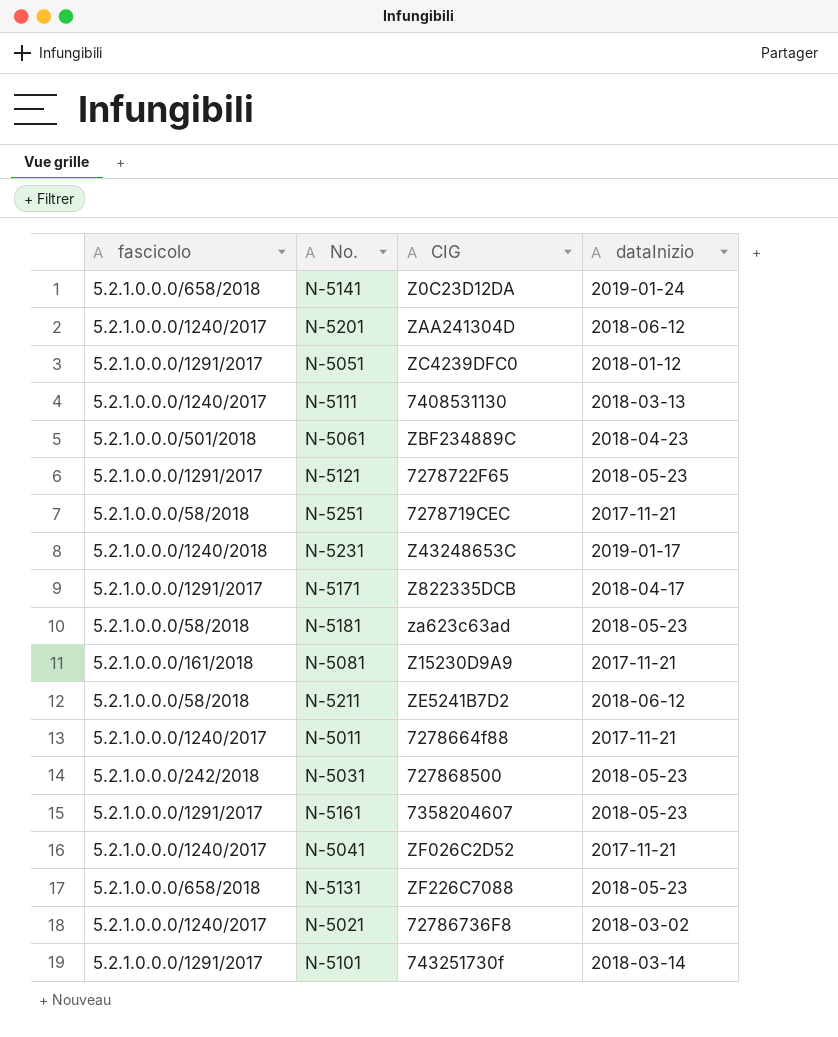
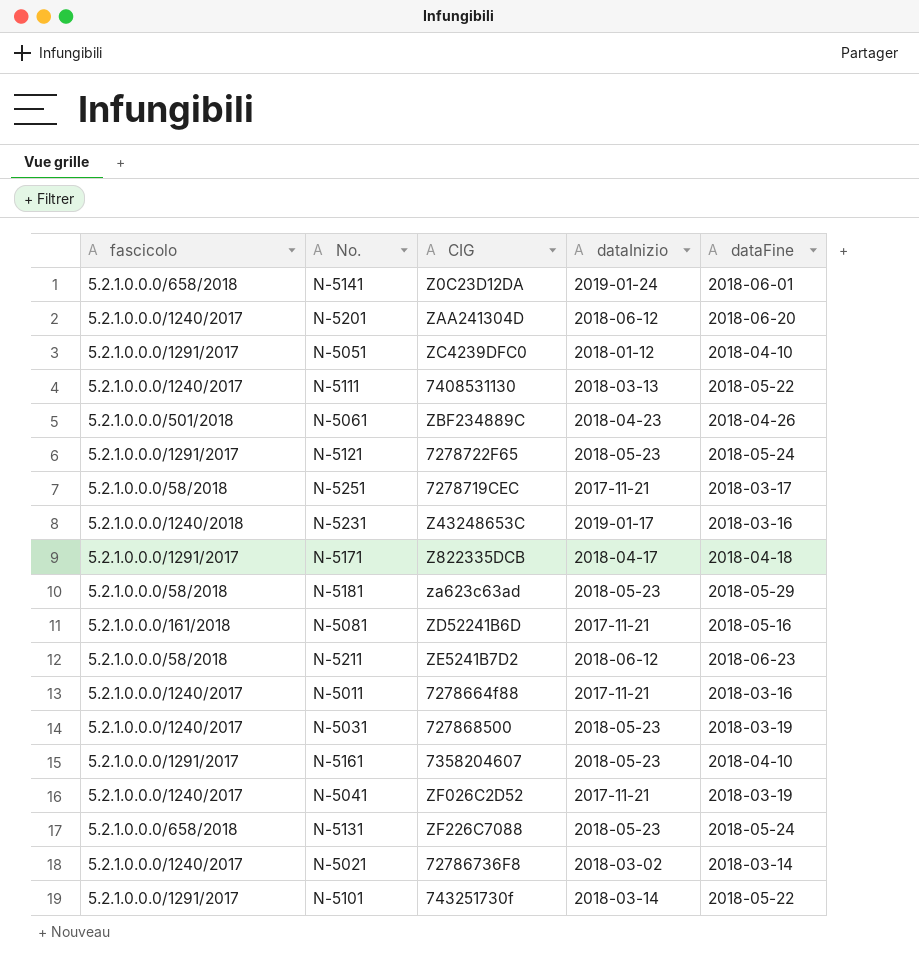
column dataFine | position: none -> 5
N-5081 | CIG: Z15230D9A9 -> ZD52241B6D
N-5031 | fascicolo: 5.2.1.0.0.0/242/2018 -> 5.2.1.0.0.0/1240/2017

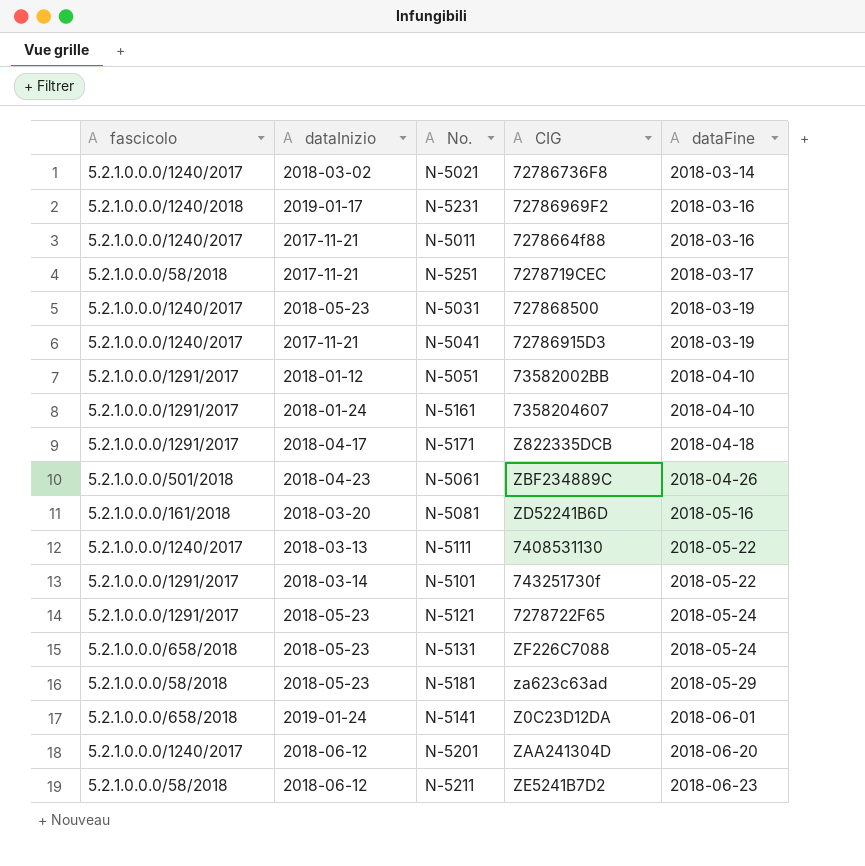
row order: none -> dataFine ascending
column dataInizio | position: 4 -> 2
N-5231 | CIG: Z43248653C -> 72786969F2
N-5041 | CIG: ZF026C2D52 -> 72786915D3
N-5051 | CIG: ZC4239DFC0 -> 73582002BB
N-5161 | dataInizio: 2018-05-23 -> 2018-01-24
N-5081 | dataInizio: 2017-11-21 -> 2018-03-20

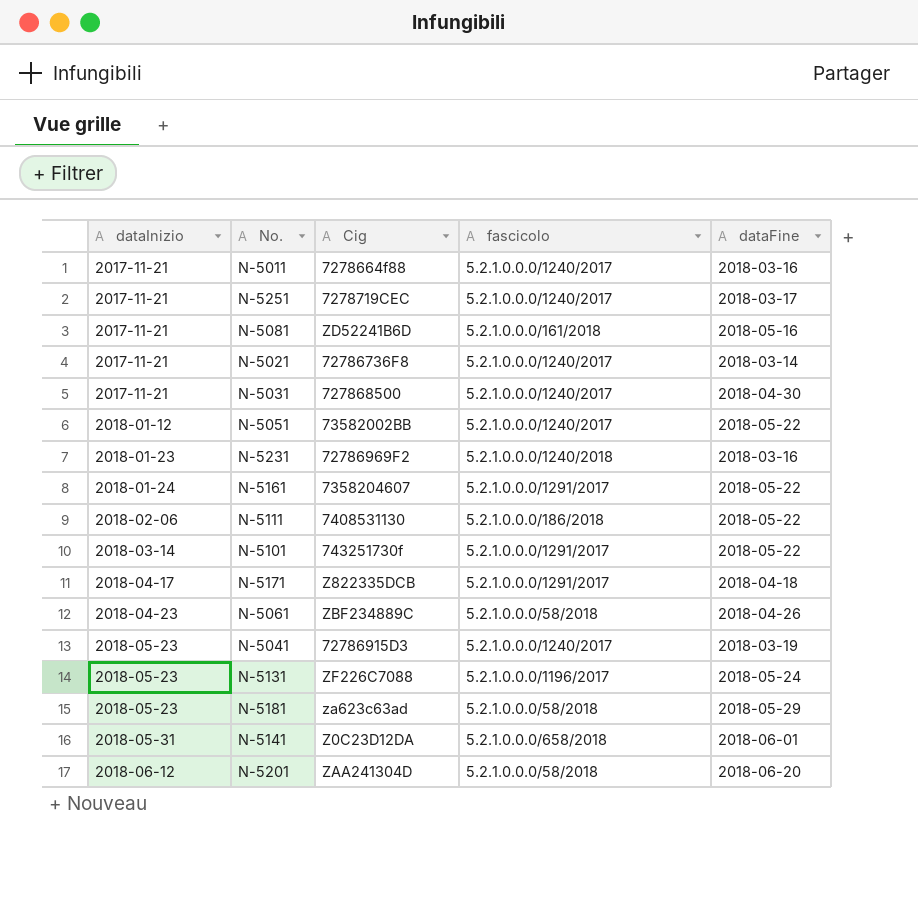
row order: dataFine ascending -> dataInizio ascending
column name: CIG -> Cig
column fascicolo | position: 1 -> 4
row N-5121: 5.2.1.0.0.0/1291/2017 | 2018-05-23 | 7278722F65 | 2018-05-24 -> none
row N-5211: 5.2.1.0.0.0/58/2018 | 2018-06-12 | ZE5241B7D2 | 2018-06-23 -> none
N-5251 | fascicolo: 5.2.1.0.0.0/58/2018 -> 5.2.1.0.0.0/1240/2017
N-5081 | dataInizio: 2018-03-20 -> 2017-11-21
N-5021 | dataInizio: 2018-03-02 -> 2017-11-21
N-5031 | dataInizio: 2018-05-23 -> 2017-11-21
N-5031 | dataFine: 2018-03-19 -> 2018-04-30
N-5051 | fascicolo: 5.2.1.0.0.0/1291/2017 -> 5.2.1.0.0.0/1240/2017
N-5051 | dataFine: 2018-04-10 -> 2018-05-22
N-5231 | dataInizio: 2019-01-17 -> 2018-01-23
N-5161 | dataFine: 2018-04-10 -> 2018-05-22
N-5111 | dataInizio: 2018-03-13 -> 2018-02-06
N-5111 | fascicolo: 5.2.1.0.0.0/1240/2017 -> 5.2.1.0.0.0/186/2018
N-5061 | fascicolo: 5.2.1.0.0.0/501/2018 -> 5.2.1.0.0.0/58/2018
N-5041 | dataInizio: 2017-11-21 -> 2018-05-23
N-5131 | fascicolo: 5.2.1.0.0.0/658/2018 -> 5.2.1.0.0.0/1196/2017
N-5141 | dataInizio: 2019-01-24 -> 2018-05-31
N-5201 | fascicolo: 5.2.1.0.0.0/1240/2017 -> 5.2.1.0.0.0/58/2018

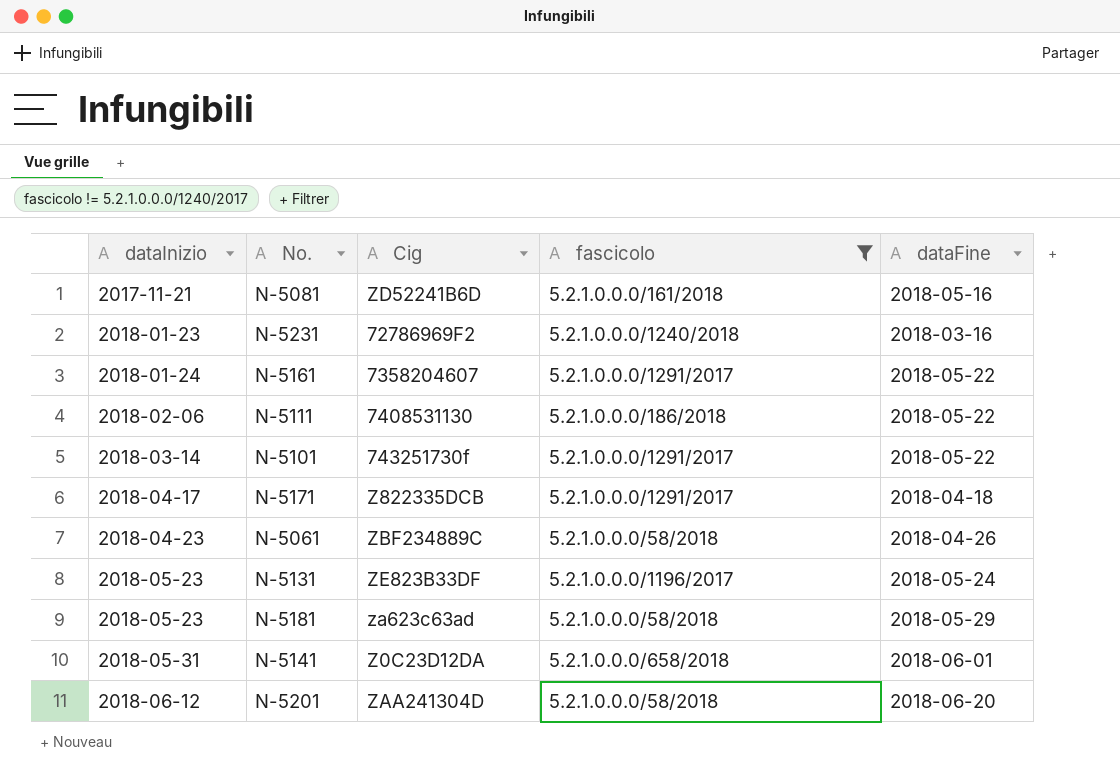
filter: none -> fascicolo != 5.2.1.0.0.0/1240/2017
N-5131 | Cig: ZF226C7088 -> ZE823B33DF

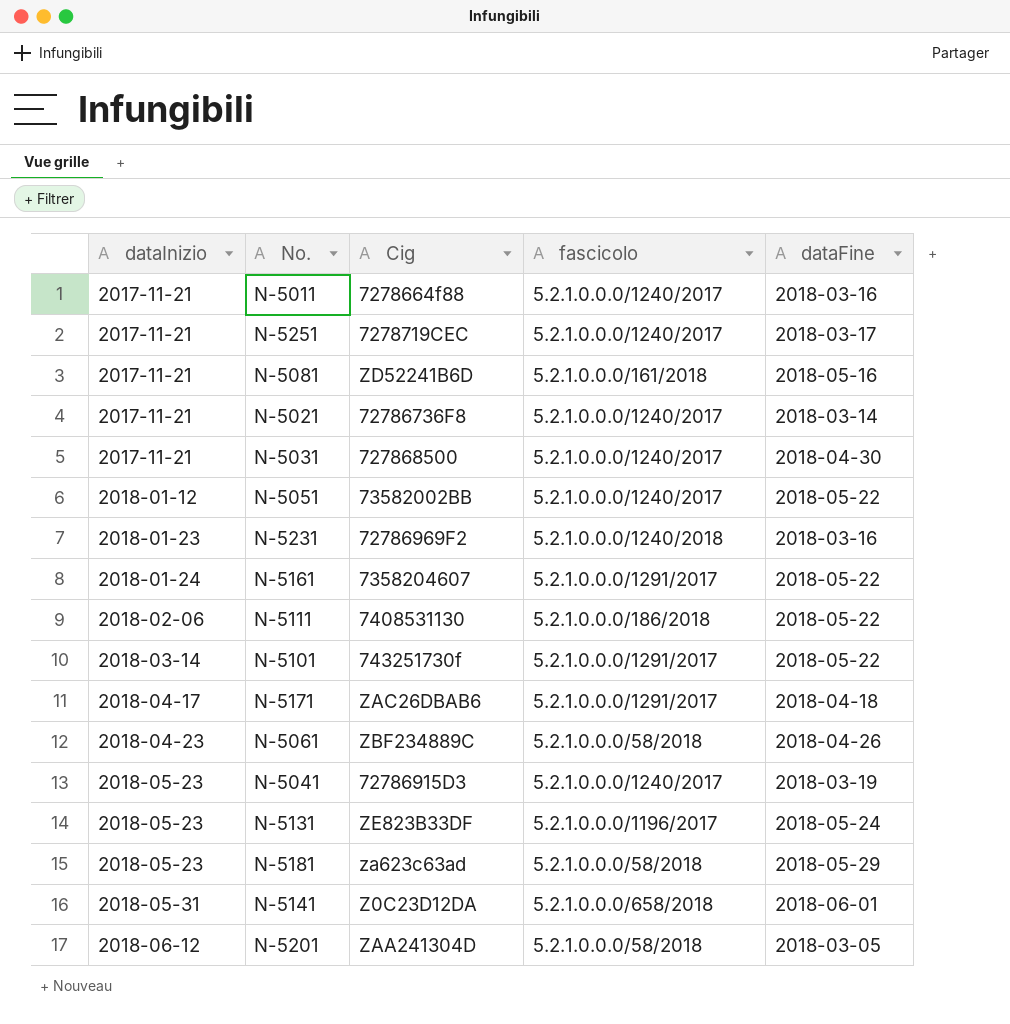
filter: fascicolo != 5.2.1.0.0.0/1240/2017 -> none
N-5171 | Cig: Z822335DCB -> ZAC26DBAB6
N-5201 | dataFine: 2018-06-20 -> 2018-03-05

